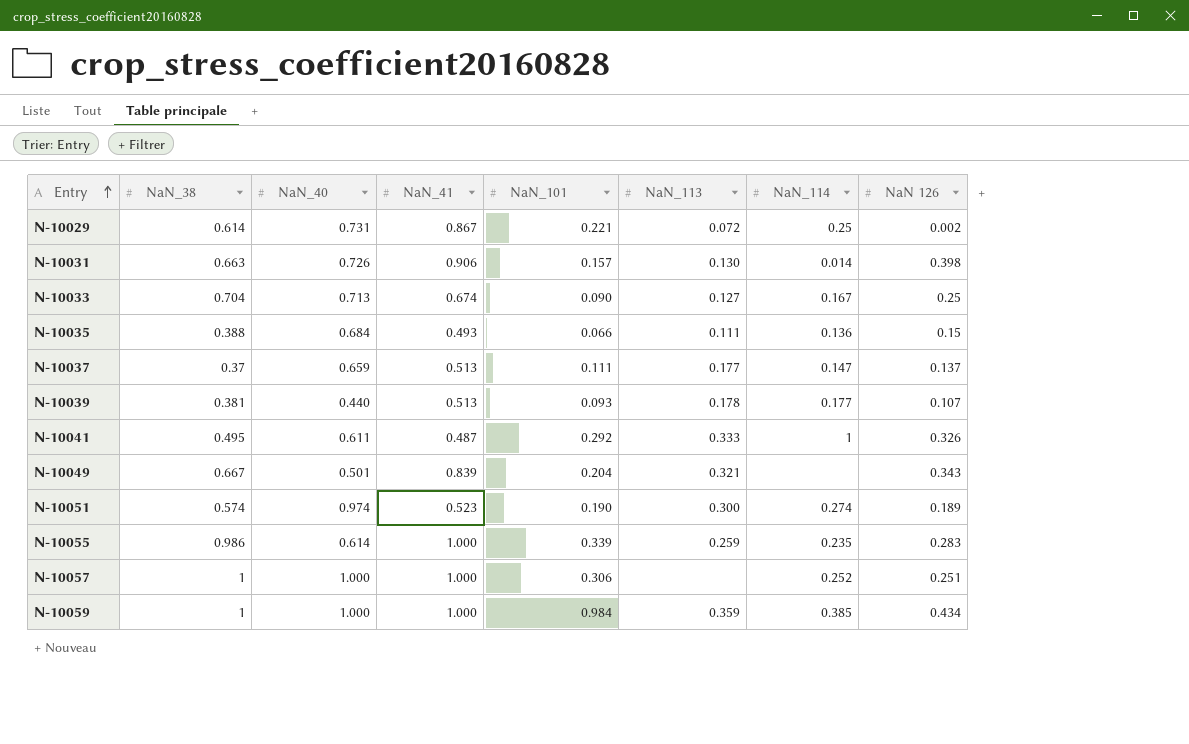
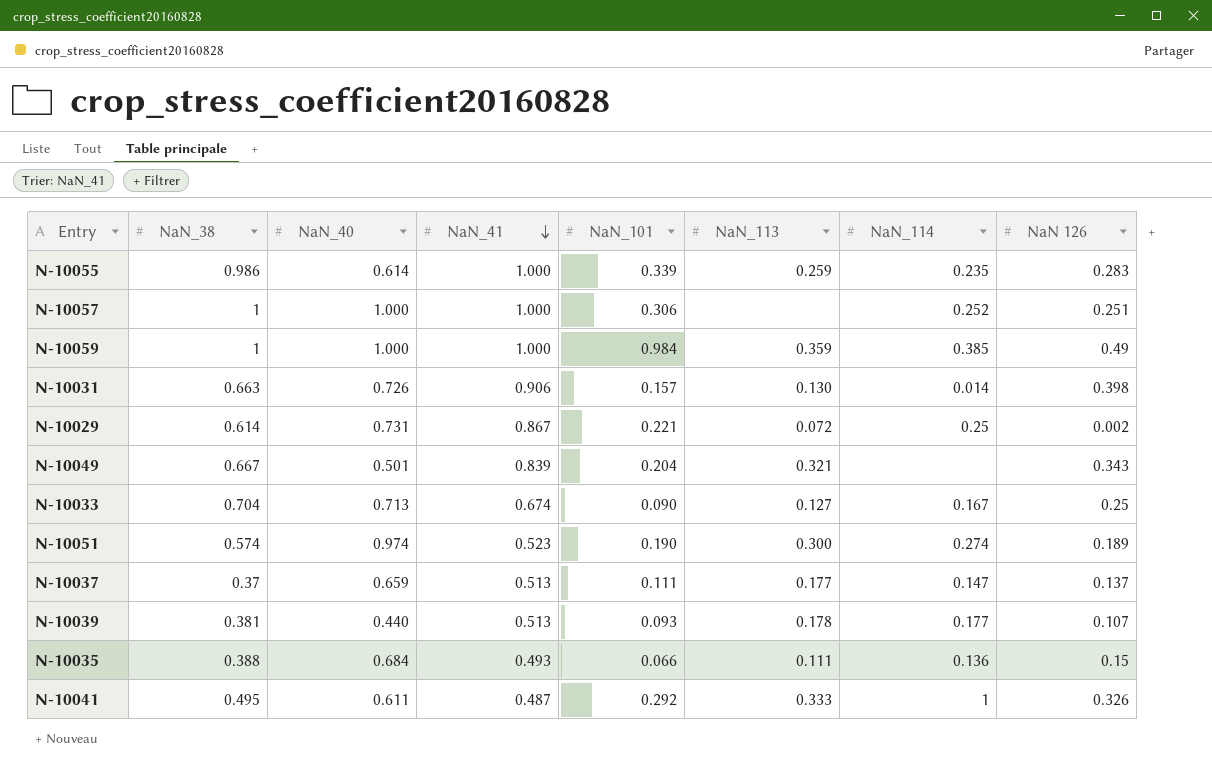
row order: Entry ascending -> NaN_41 descending
N-10059 | NaN 126: 0.434 -> 0.49

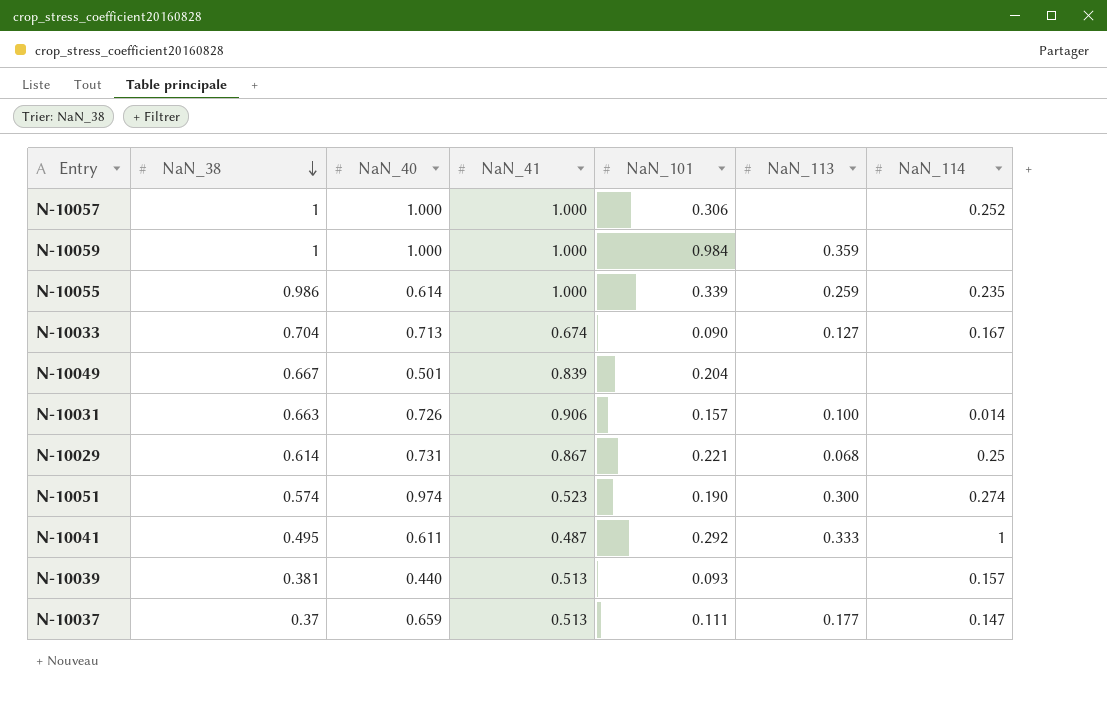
row order: NaN_41 descending -> NaN_38 descending
column NaN 126 | position: 8 -> none
row N-10035: 0.388 | 0.684 | 0.493 | 0.066 | 0.111 | 0.136 | 0.15 -> none
N-10059 | NaN_114: 0.385 -> none
N-10049 | NaN_113: 0.321 -> none
N-10031 | NaN_113: 0.130 -> 0.100
N-10029 | NaN_113: 0.072 -> 0.068
N-10039 | NaN_113: 0.178 -> none
N-10039 | NaN_114: 0.177 -> 0.157

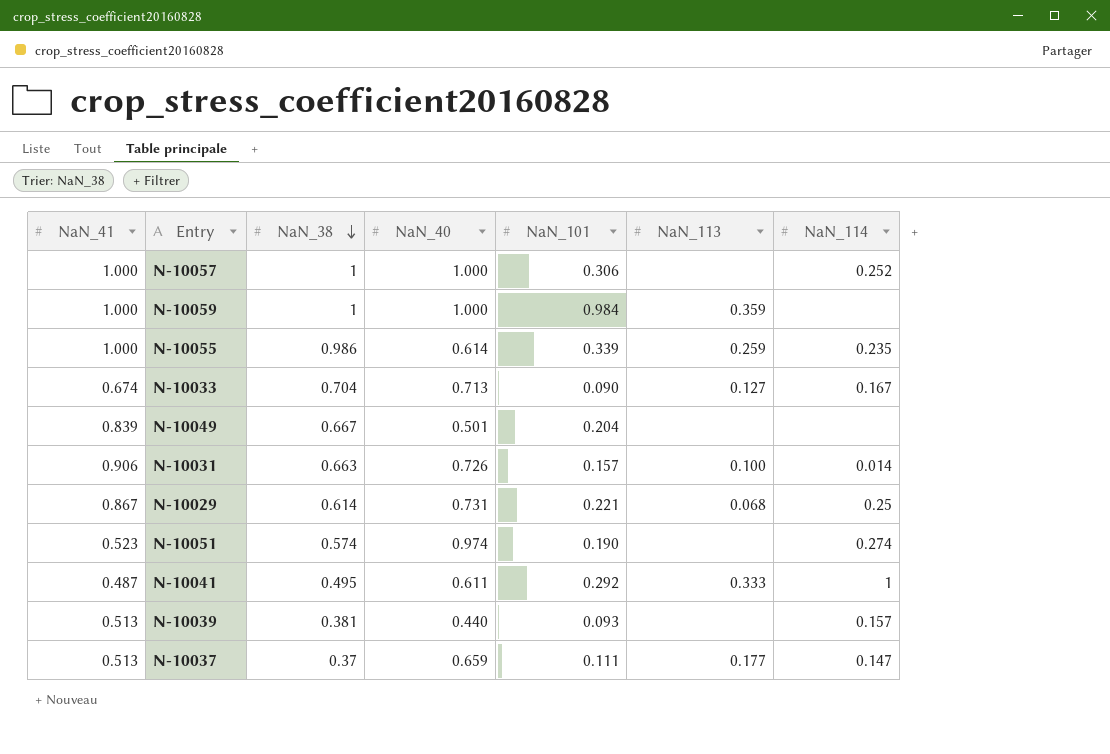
column NaN_41 | position: 4 -> 1
N-10051 | NaN_113: 0.300 -> none

